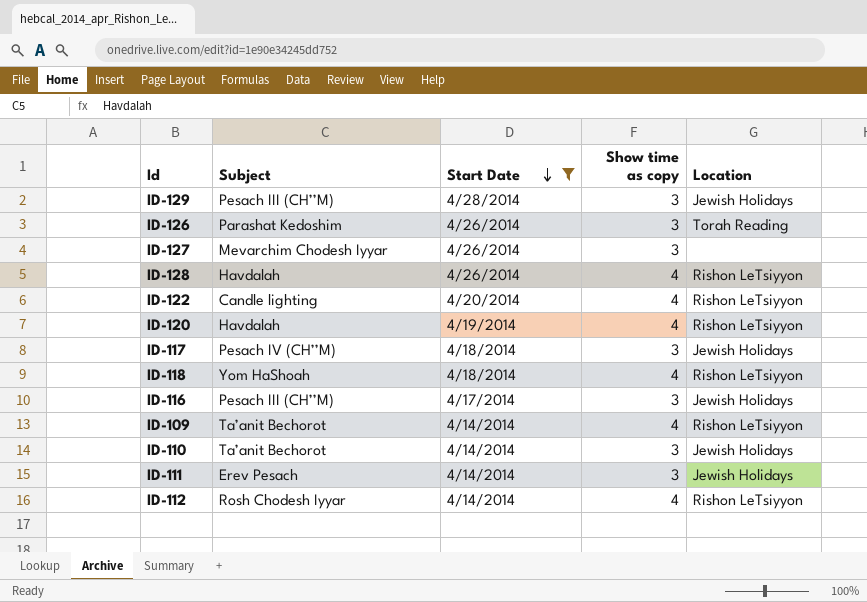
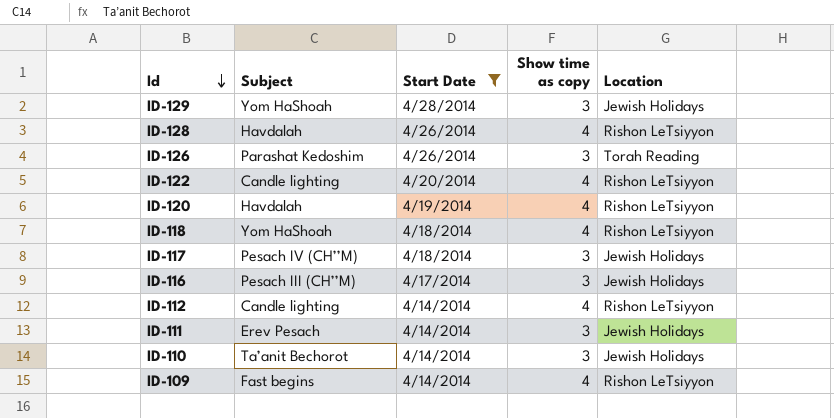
row order: Start Date descending -> Id descending
row ID-127: Mevarchim Chodesh Iyyar | 4/26/2014 | 3 | none -> none
ID-129 | Subject: Pesach III (CH’’M) -> Yom HaShoah
ID-112 | Subject: Rosh Chodesh Iyyar -> Candle lighting
ID-109 | Subject: Ta’anit Bechorot -> Fast begins

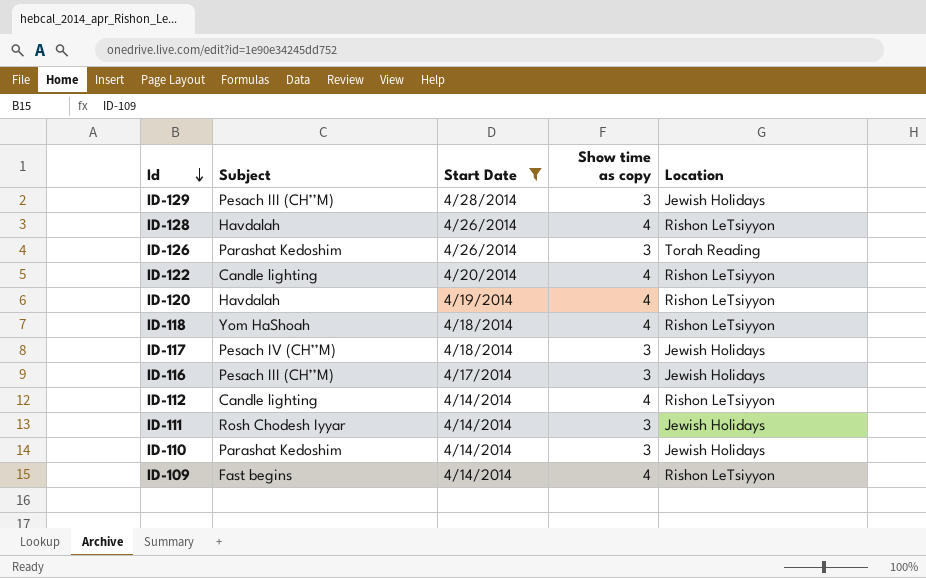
ID-129 | Subject: Yom HaShoah -> Pesach III (CH’’M)
ID-111 | Subject: Erev Pesach -> Rosh Chodesh Iyyar
ID-110 | Subject: Ta’anit Bechorot -> Parashat Kedoshim

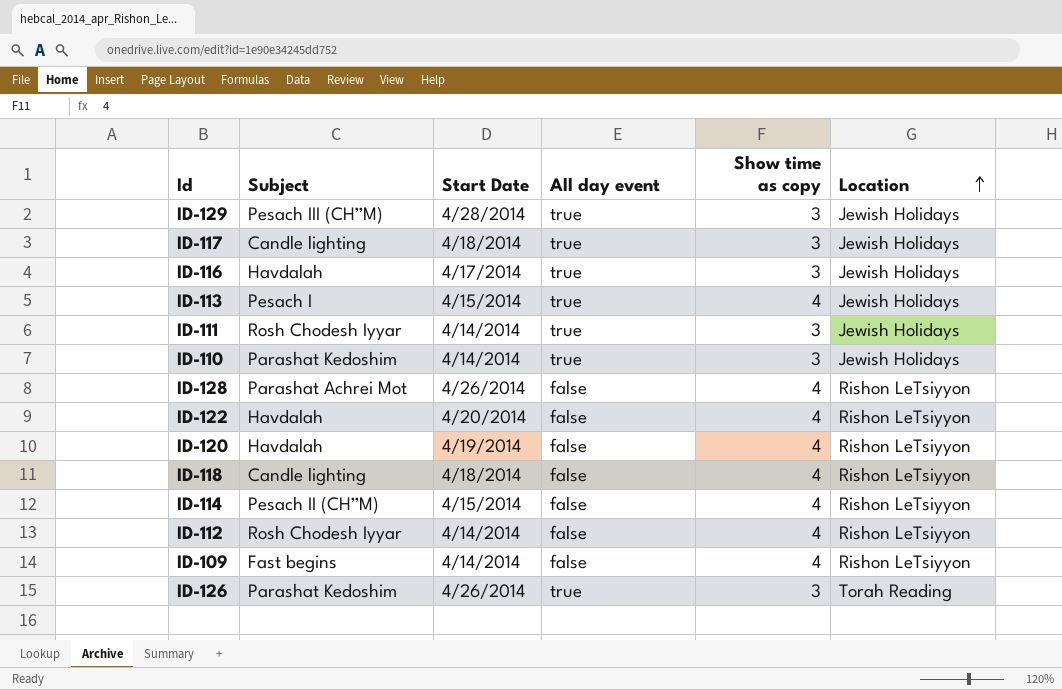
filter: Start Date != 4/15/2014 -> none
row order: Id descending -> Location ascending
column All day event | position: none -> 4
ID-117 | Subject: Pesach IV (CH’’M) -> Candle lighting
ID-116 | Subject: Pesach III (CH’’M) -> Havdalah
ID-128 | Subject: Havdalah -> Parashat Achrei Mot
ID-122 | Subject: Candle lighting -> Havdalah
ID-118 | Subject: Yom HaShoah -> Candle lighting
ID-112 | Subject: Candle lighting -> Rosh Chodesh Iyyar

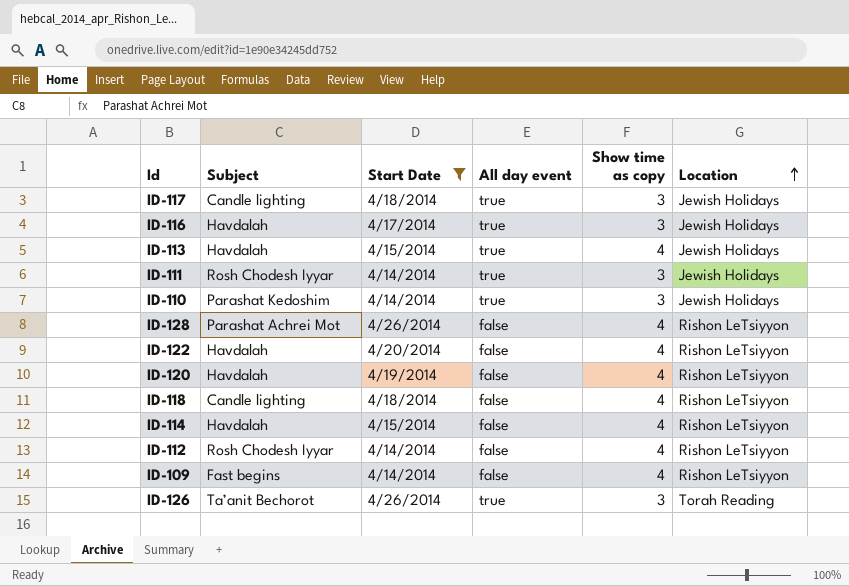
filter: none -> Start Date != 4/28/2014
ID-113 | Subject: Pesach I -> Havdalah
ID-114 | Subject: Pesach II (CH’’M) -> Havdalah
ID-126 | Subject: Parashat Kedoshim -> Ta’anit Bechorot

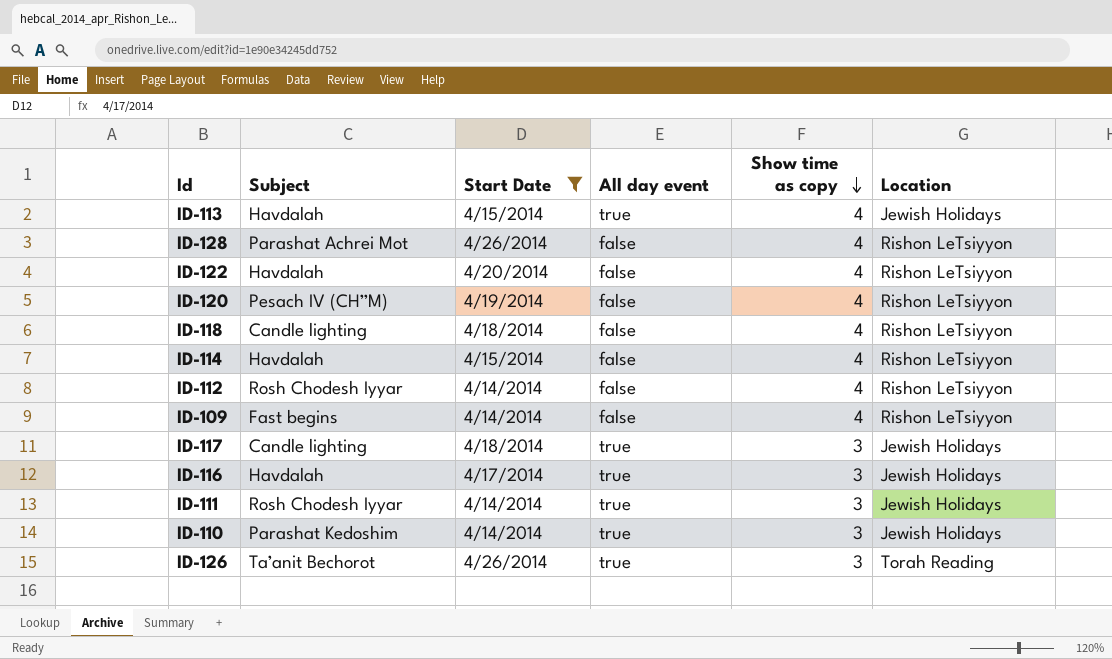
row order: Location ascending -> Show time as copy descending
ID-120 | Subject: Havdalah -> Pesach IV (CH’’M)

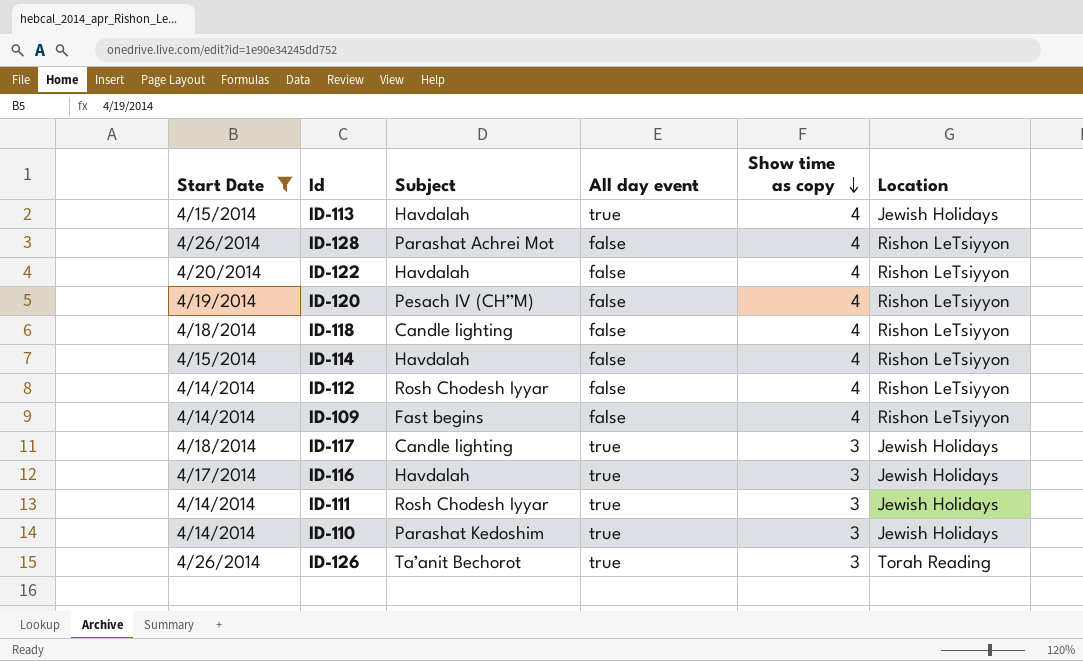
column Start Date | position: 3 -> 1

